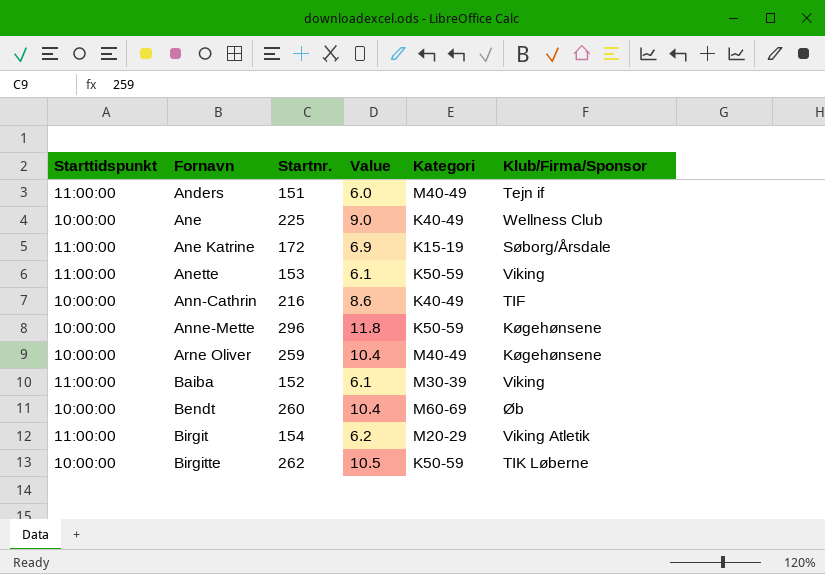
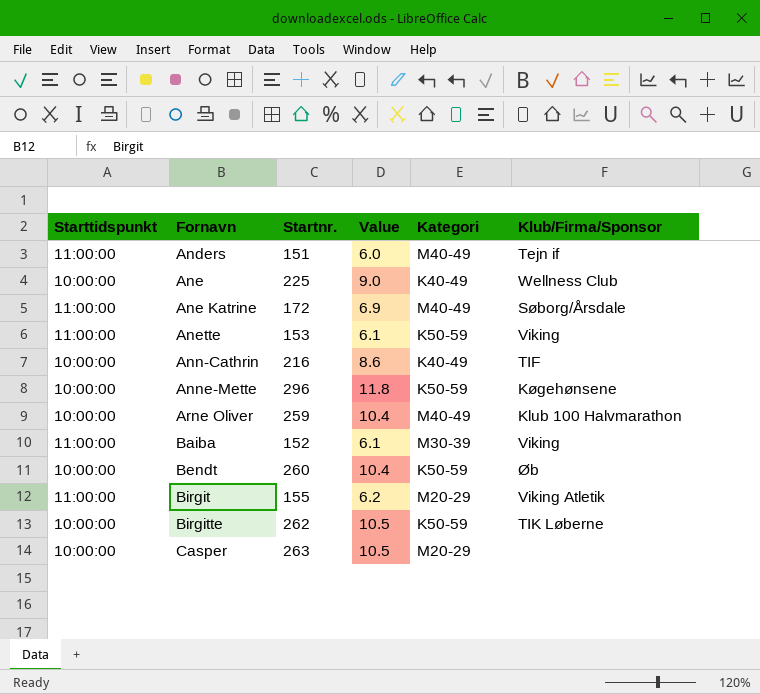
Ane Katrine | Kategori: K15-19 -> M40-49
Arne Oliver | Klub/Firma/Sponsor: Køgehønsene -> Klub 100 Halvmarathon
Bendt | Kategori: M60-69 -> K50-59
Birgit | Startnr.: 154 -> 155
row Casper: none -> 10:00:00 | 263 | 10.5 | M20-29 | none

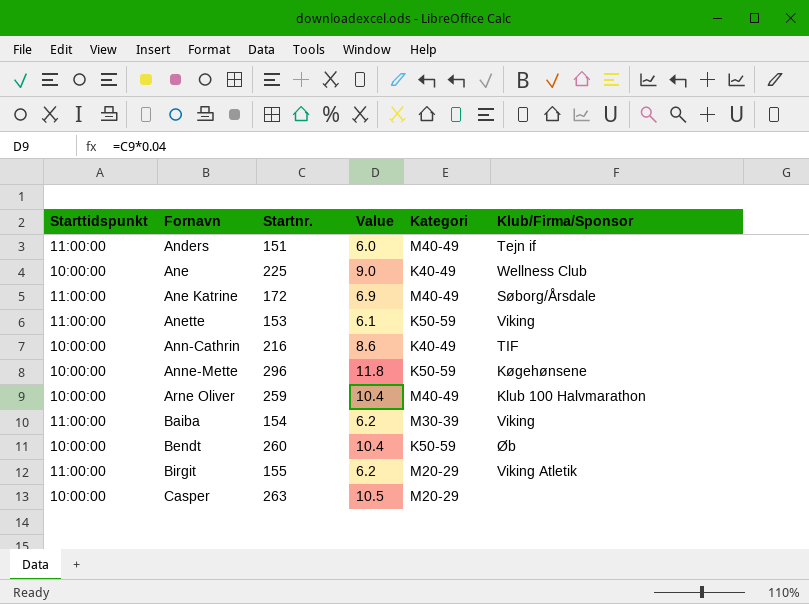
row Birgitte: 10:00:00 | 262 | 10.5 | K50-59 | TIK Løberne -> none
Baiba | Startnr.: 152 -> 154
Baiba | Value: 6.1 -> 6.2

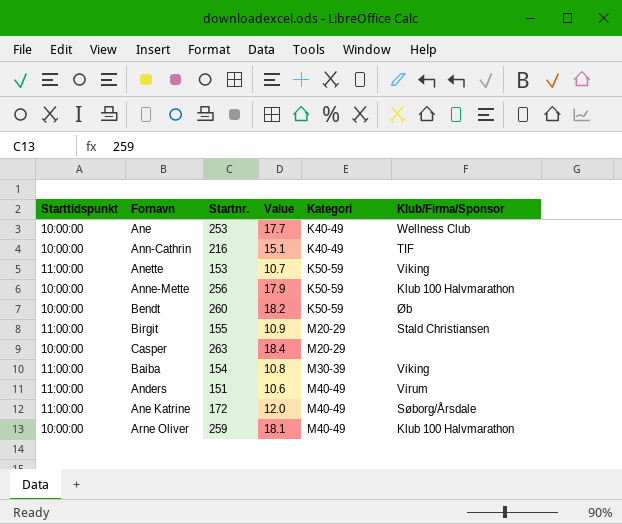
row order: Fornavn ascending -> Kategori ascending
column Value | formula: [Startnr.] * 0.04 -> [Startnr.] * 0.07
Ane | Startnr.: 225 -> 253
Anne-Mette | Startnr.: 296 -> 256
Anne-Mette | Klub/Firma/Sponsor: Køgehønsene -> Klub 100 Halvmarathon
Birgit | Klub/Firma/Sponsor: Viking Atletik -> Stald Christiansen
Anders | Klub/Firma/Sponsor: Tejn if -> Virum

